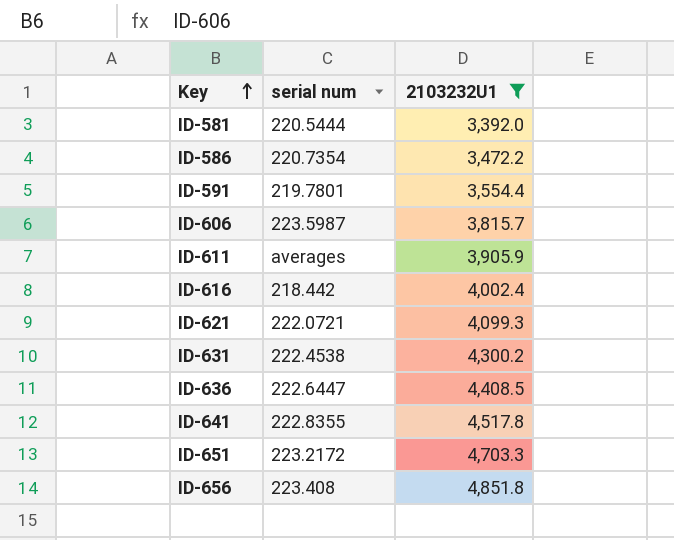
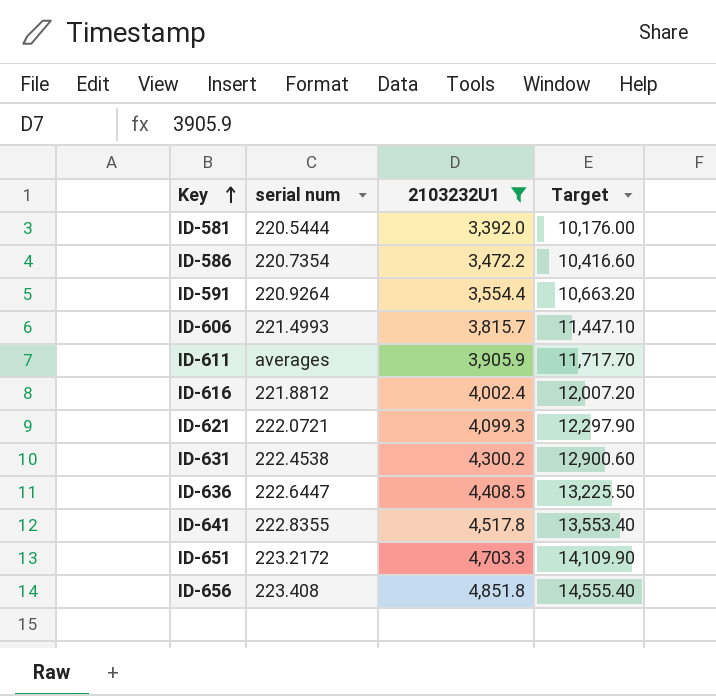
column Target | formula: none -> [2103232U1] * 3
ID-591 | serial num: 219.7801 -> 220.9264
ID-606 | serial num: 223.5987 -> 221.4993
ID-616 | serial num: 218.442 -> 221.8812

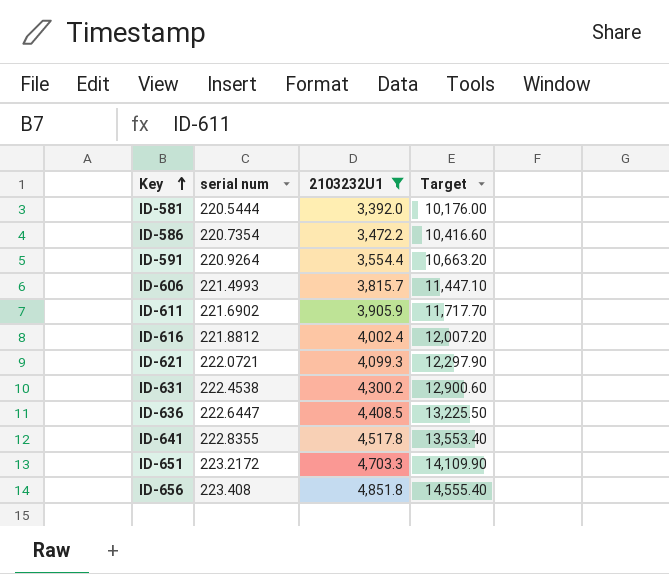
ID-611 | serial num: averages -> 221.6902

